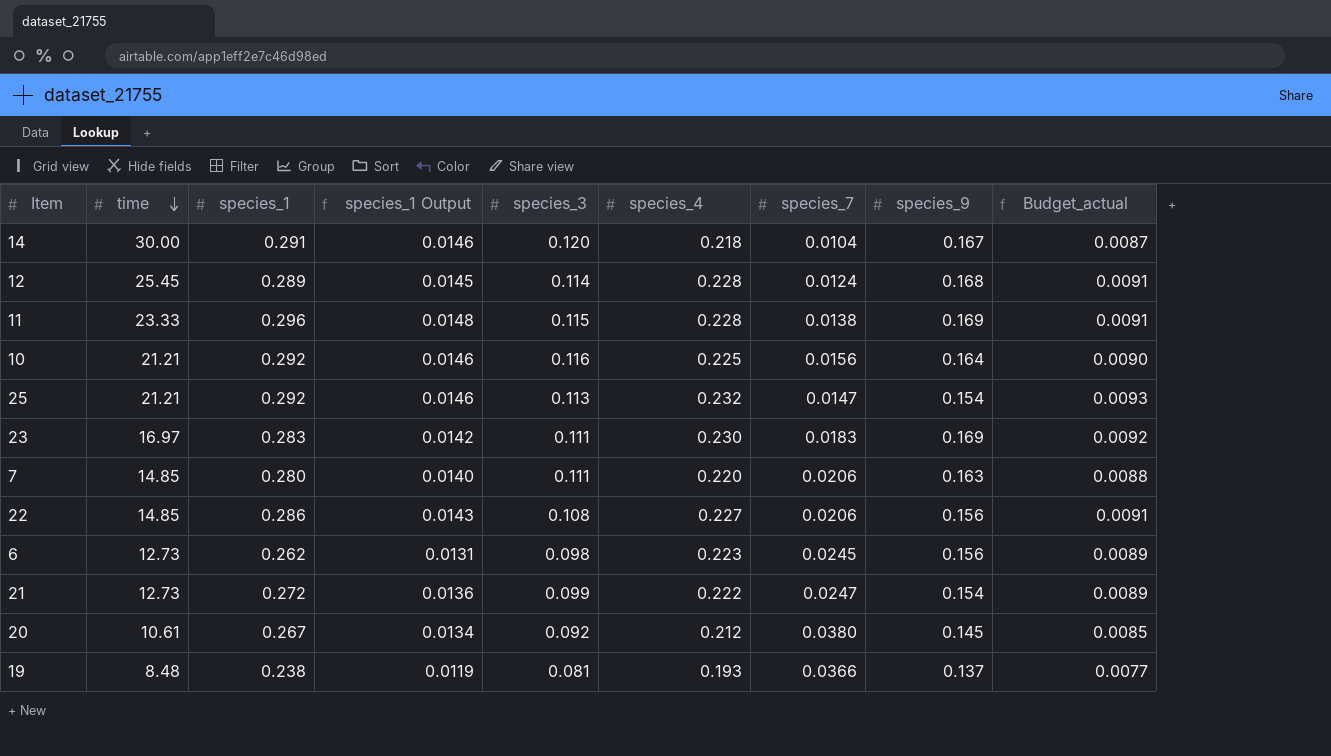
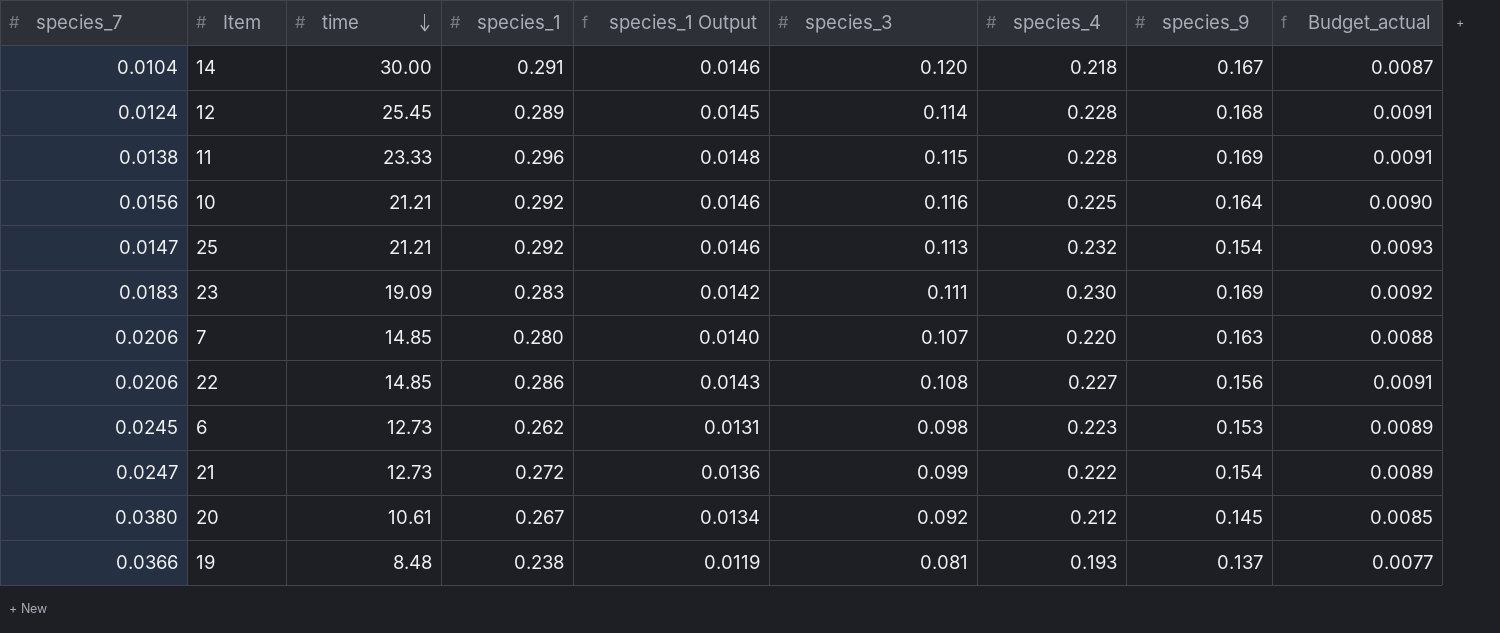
column species_7 | position: 7 -> 1
23 | time: 16.97 -> 19.09
7 | species_3: 0.111 -> 0.107
6 | species_9: 0.156 -> 0.153

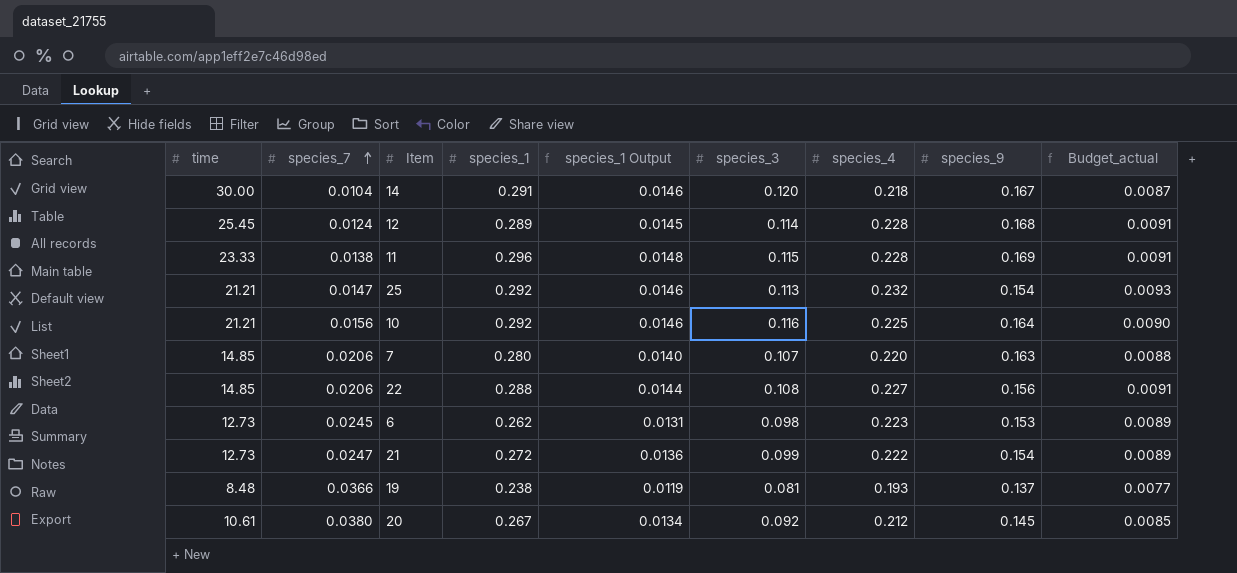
row order: time descending -> species_7 ascending
column time | position: 3 -> 1
row 23: 0.0183 | 19.09 | 0.283 | 0.0142 | 0.111 | 0.230 | 0.169 | 0.0092 -> none
22 | species_1: 0.286 -> 0.288
22 | species_1 Output: 0.0143 -> 0.0144

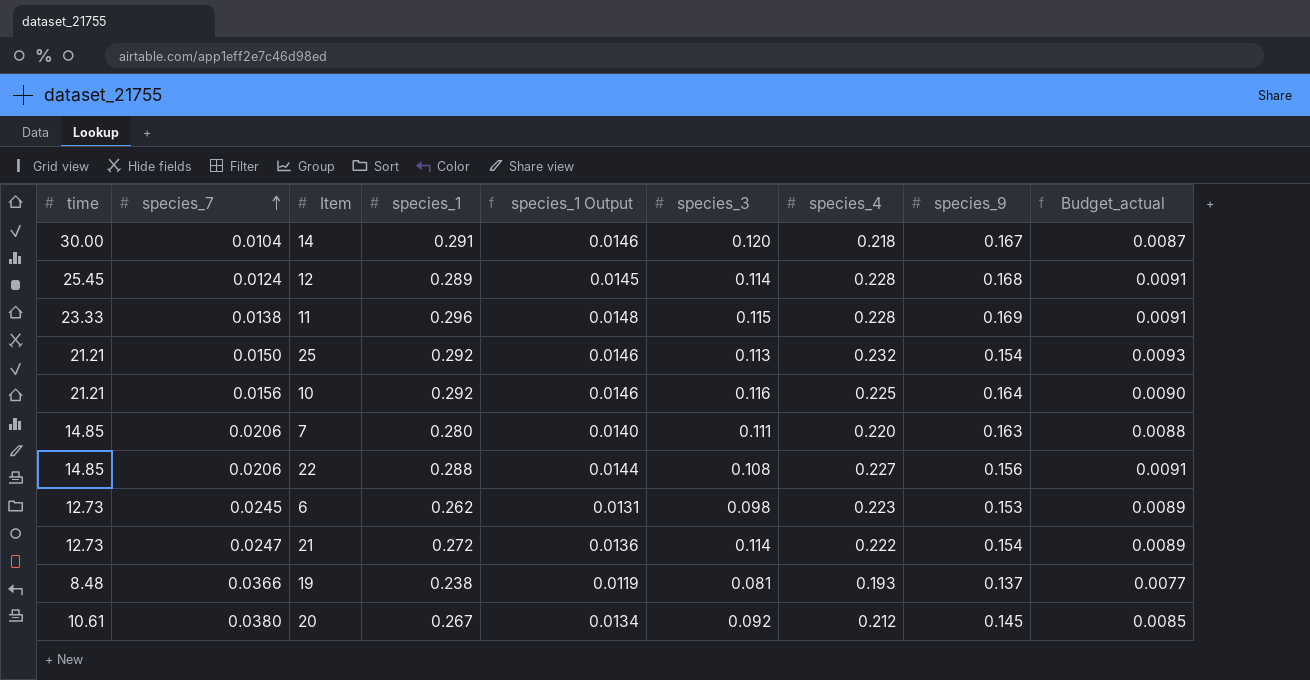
25 | species_7: 0.0147 -> 0.0150
7 | species_3: 0.107 -> 0.111
21 | species_3: 0.099 -> 0.114

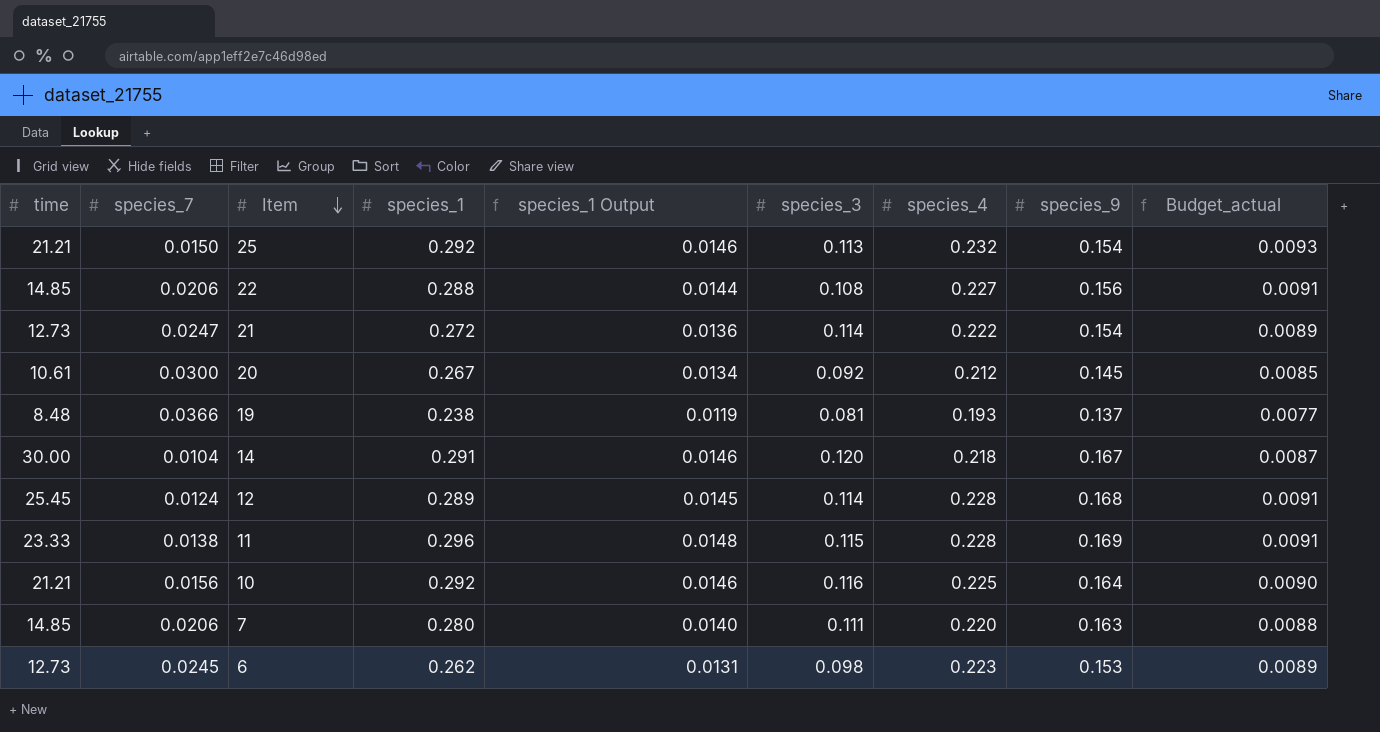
row order: species_7 ascending -> Item descending
20 | species_7: 0.0380 -> 0.0300

